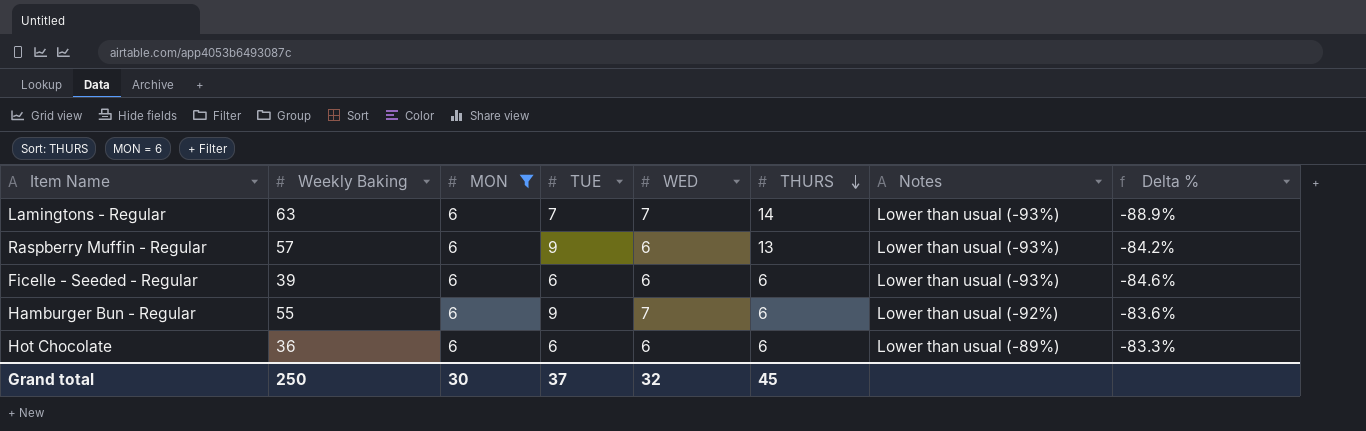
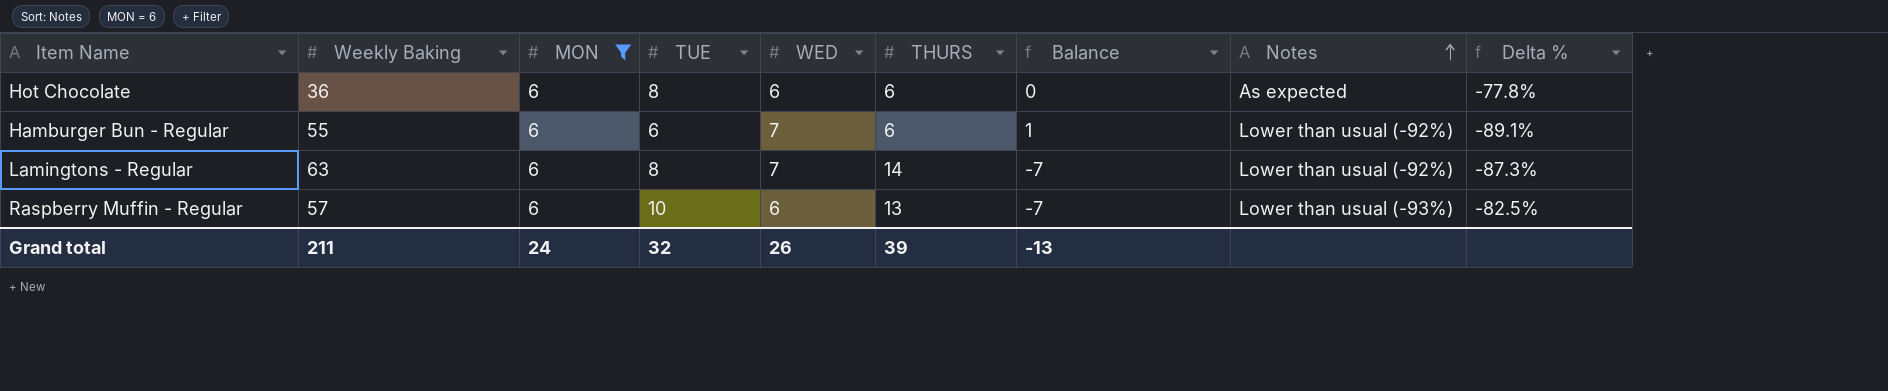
row order: THURS descending -> Notes ascending
column Balance | formula: none -> [WED] - [THURS]
row Ficelle - Seeded - Regular: 39 | 6 | 6 | 6 | 6 | Lower than usual (-93%) | -84.6% -> none
Hot Chocolate | TUE: 6 -> 8
Hot Chocolate | Notes: Lower than usual (-89%) -> As expected
Hot Chocolate | Delta %: -83.3% -> -77.8%
Hamburger Bun - Regular | TUE: 9 -> 6
Hamburger Bun - Regular | Delta %: -83.6% -> -89.1%
Lamingtons - Regular | TUE: 7 -> 8
Lamingtons - Regular | Notes: Lower than usual (-93%) -> Lower than usual (-92%)
Lamingtons - Regular | Delta %: -88.9% -> -87.3%
Raspberry Muffin - Regular | TUE: 9 -> 10
Raspberry Muffin - Regular | Delta %: -84.2% -> -82.5%
Grand total | Weekly Baking: 250 -> 211
Grand total | MON: 30 -> 24
Grand total | TUE: 37 -> 32
Grand total | WED: 32 -> 26
Grand total | THURS: 45 -> 39

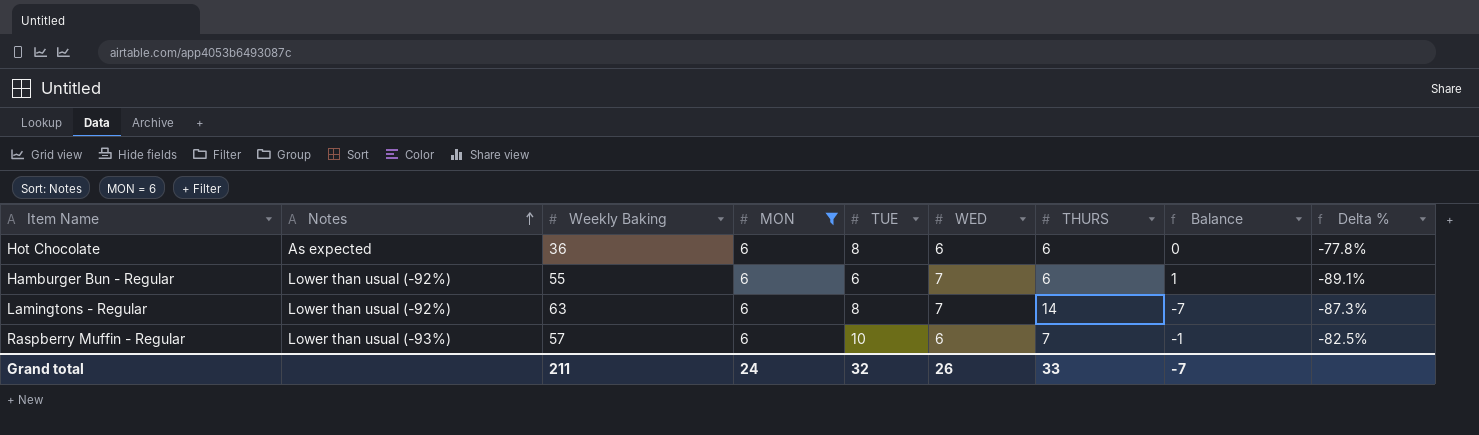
column Notes | position: 8 -> 2
Raspberry Muffin - Regular | THURS: 13 -> 7
Raspberry Muffin - Regular | Balance: -7 -> -1
Grand total | THURS: 39 -> 33
Grand total | Balance: -13 -> -7

